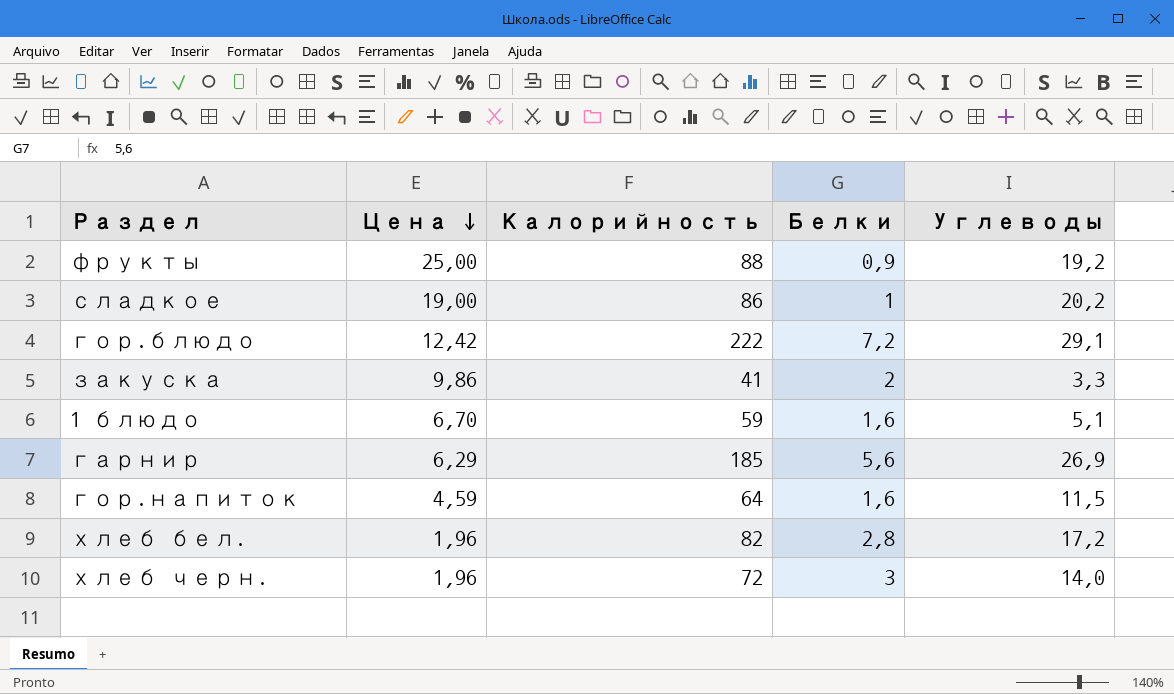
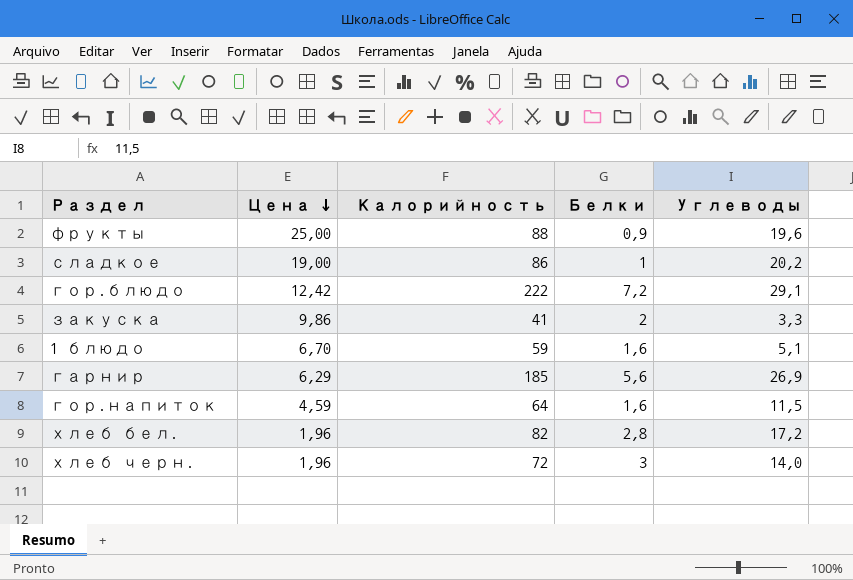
фрукты | Углеводы: 19,2 -> 19,6

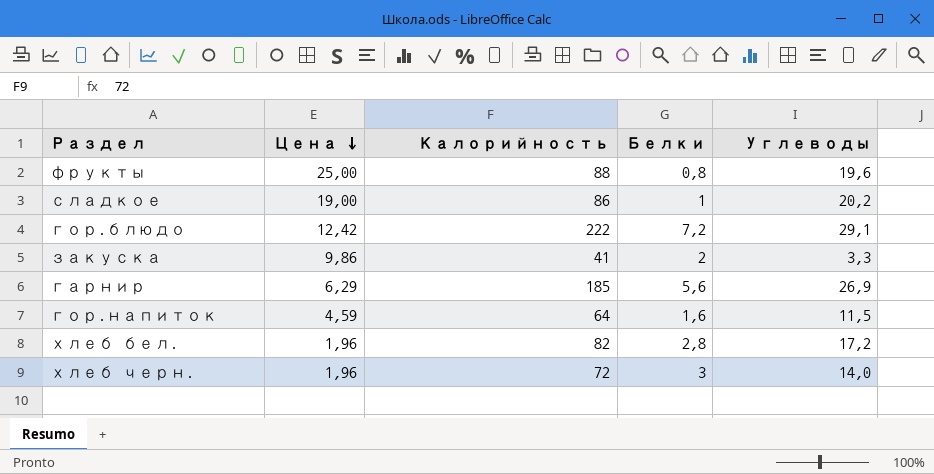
row 1 блюдо: 6,70 | 59 | 1,6 | 5,1 -> none
фрукты | Белки: 0,9 -> 0,8

